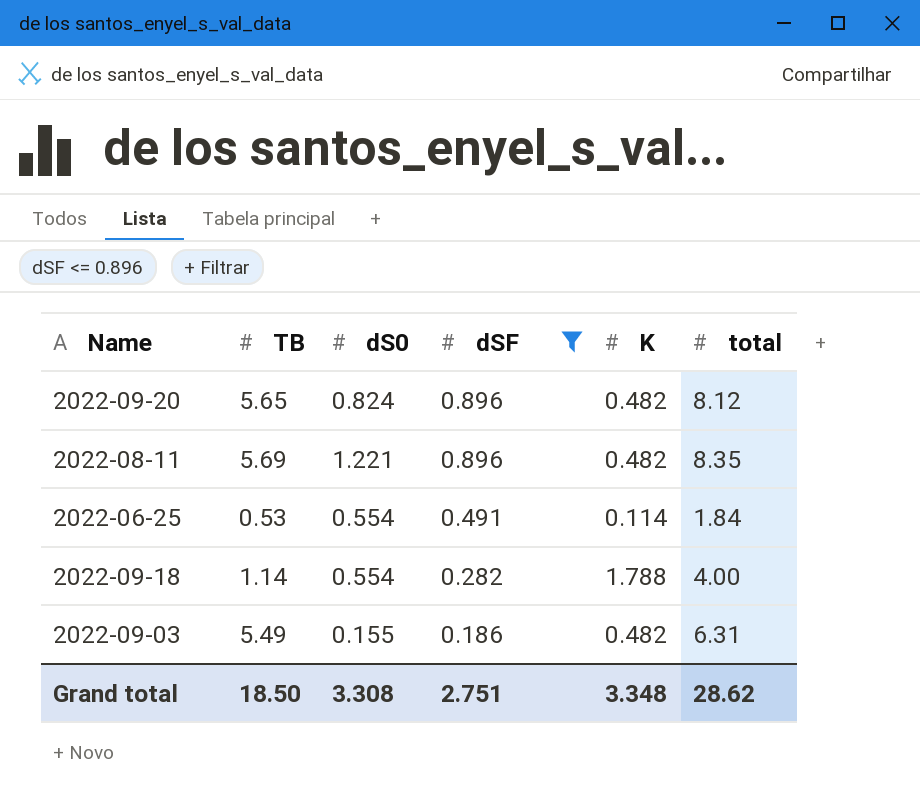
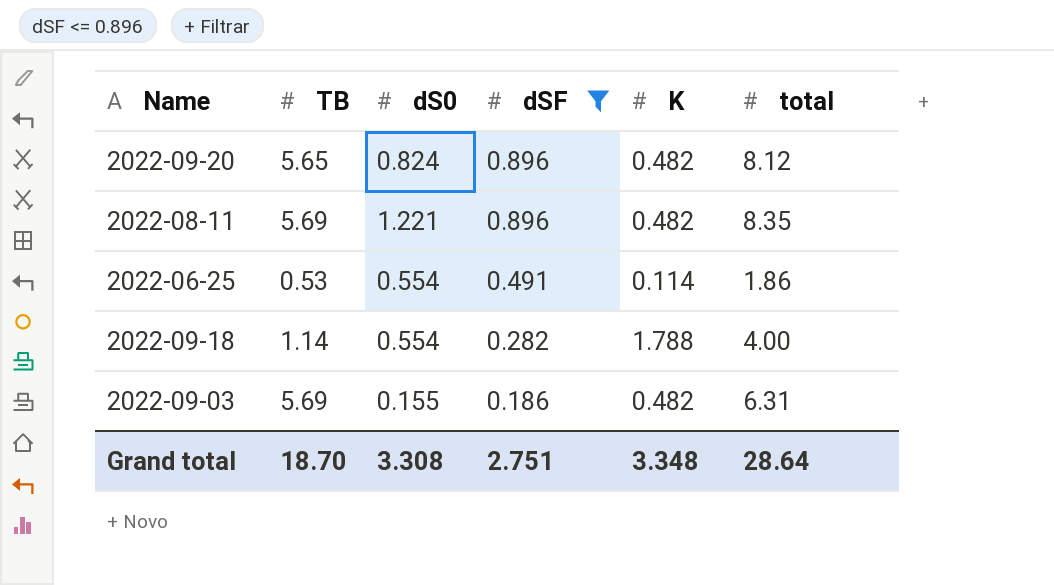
2022-06-25 | total: 1.84 -> 1.86
2022-09-03 | TB: 5.49 -> 5.69
Grand total | TB: 18.50 -> 18.70
Grand total | total: 28.62 -> 28.64

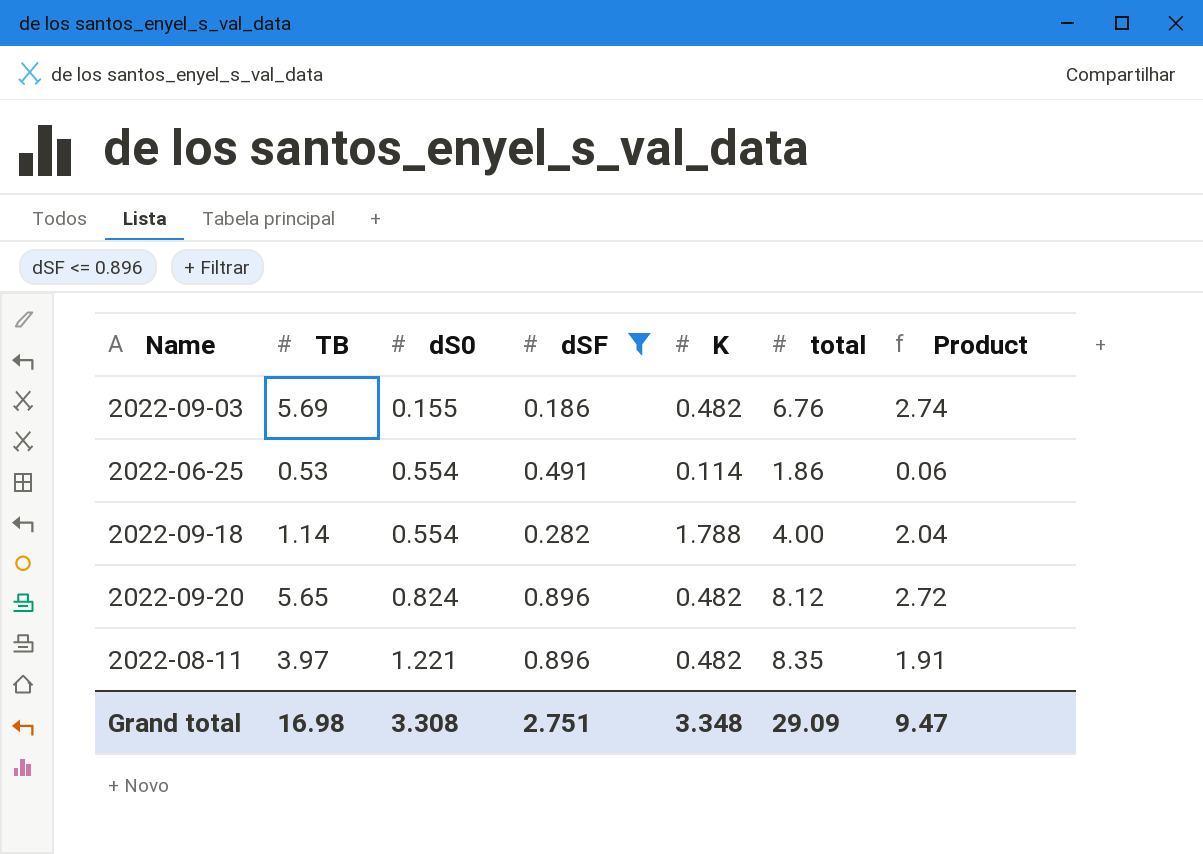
row order: dSF descending -> dS0 ascending
column Product | formula: none -> [TB] * [K]
2022-09-03 | total: 6.31 -> 6.76
2022-08-11 | TB: 5.69 -> 3.97
Grand total | TB: 18.70 -> 16.98
Grand total | total: 28.64 -> 29.09

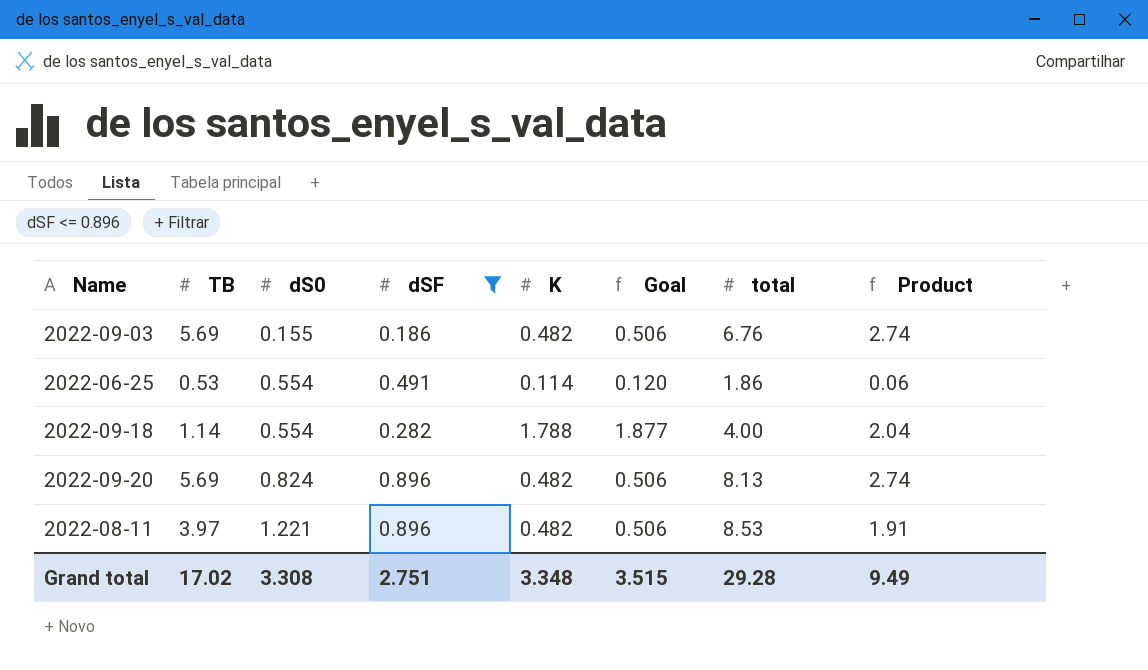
column Goal | formula: none -> [K] * 1.05
2022-09-20 | TB: 5.65 -> 5.69
2022-09-20 | total: 8.12 -> 8.13
2022-09-20 | Product: 2.72 -> 2.74
2022-08-11 | total: 8.35 -> 8.53
Grand total | TB: 16.98 -> 17.02
Grand total | total: 29.09 -> 29.28
Grand total | Product: 9.47 -> 9.49

